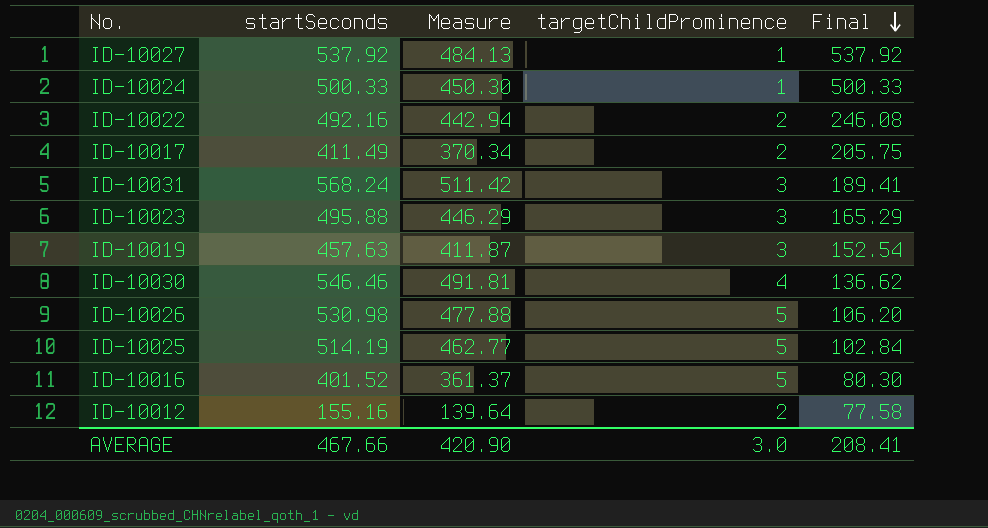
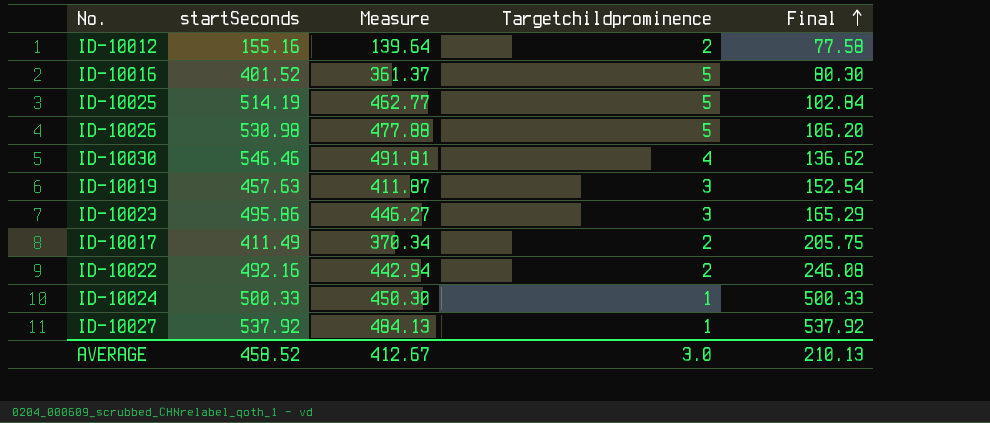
row order: Final descending -> Final ascending
column name: targetChildProminence -> Targetchildprominence
row ID-10031: 568.24 | 511.42 | 3 | 189.41 -> none
ID-10023 | startSeconds: 495.88 -> 495.86
ID-10023 | Measure: 446.29 -> 446.27
AVERAGE | startSeconds: 467.66 -> 458.52
AVERAGE | Measure: 420.90 -> 412.67
AVERAGE | Final: 208.41 -> 210.13

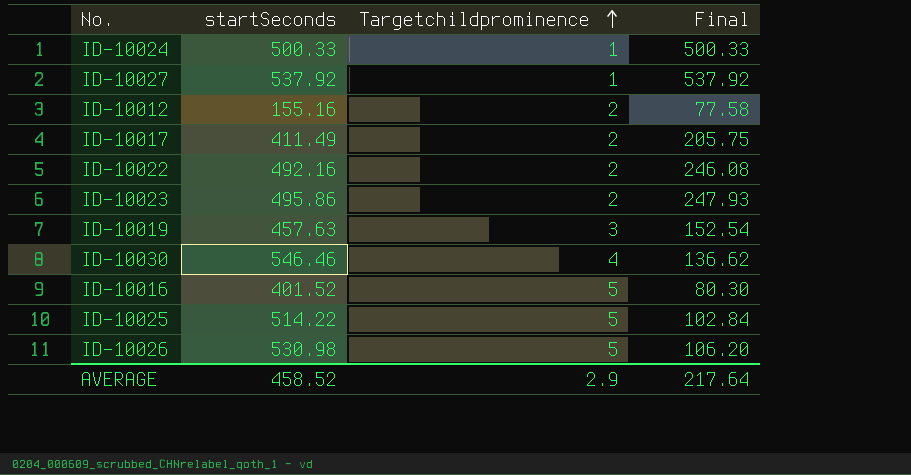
row order: Final ascending -> Targetchildprominence ascending
column Measure | formula: [startSeconds] * 0.9 -> none
ID-10023 | Targetchildprominence: 3 -> 2
ID-10023 | Final: 165.29 -> 247.93
ID-10025 | startSeconds: 514.19 -> 514.22
AVERAGE | Targetchildprominence: 3.0 -> 2.9
AVERAGE | Final: 210.13 -> 217.64

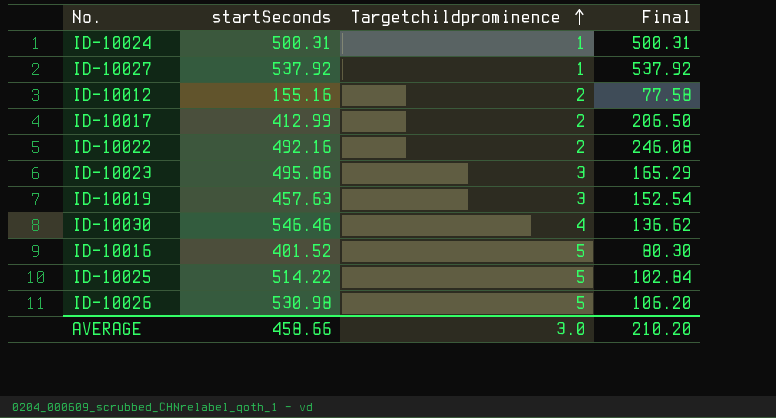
ID-10024 | startSeconds: 500.33 -> 500.31
ID-10024 | Final: 500.33 -> 500.31
ID-10017 | startSeconds: 411.49 -> 412.99
ID-10017 | Final: 205.75 -> 206.50
ID-10023 | Targetchildprominence: 2 -> 3
ID-10023 | Final: 247.93 -> 165.29
AVERAGE | startSeconds: 458.52 -> 458.66
AVERAGE | Targetchildprominence: 2.9 -> 3.0
AVERAGE | Final: 217.64 -> 210.20

